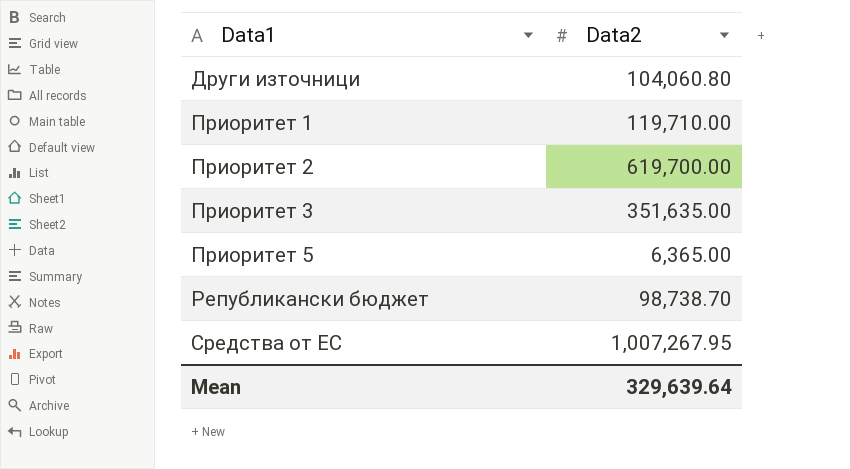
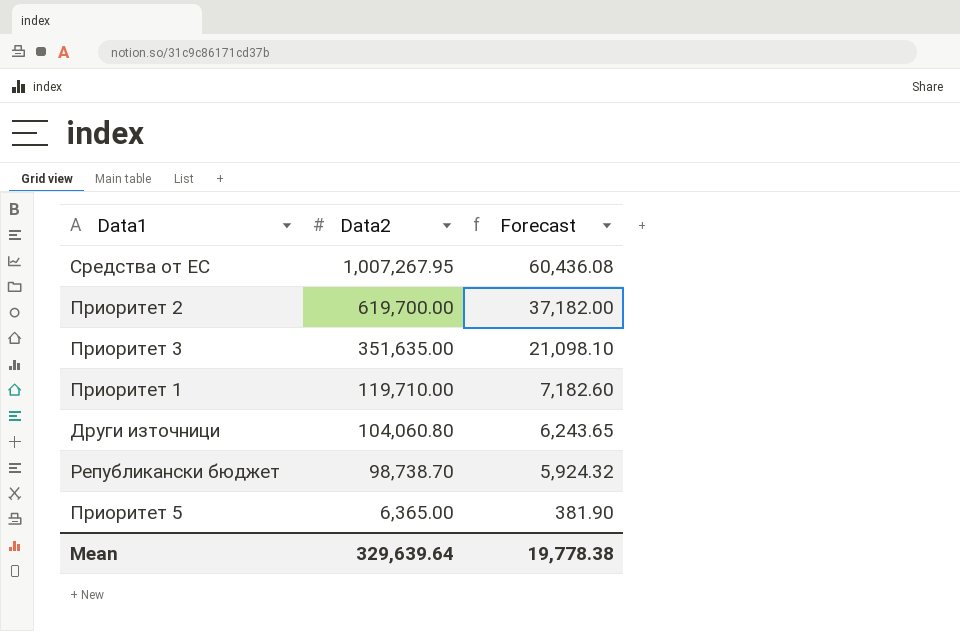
row order: Data1 ascending -> Data2 descending
column Forecast | formula: none -> [Data2] * 0.06

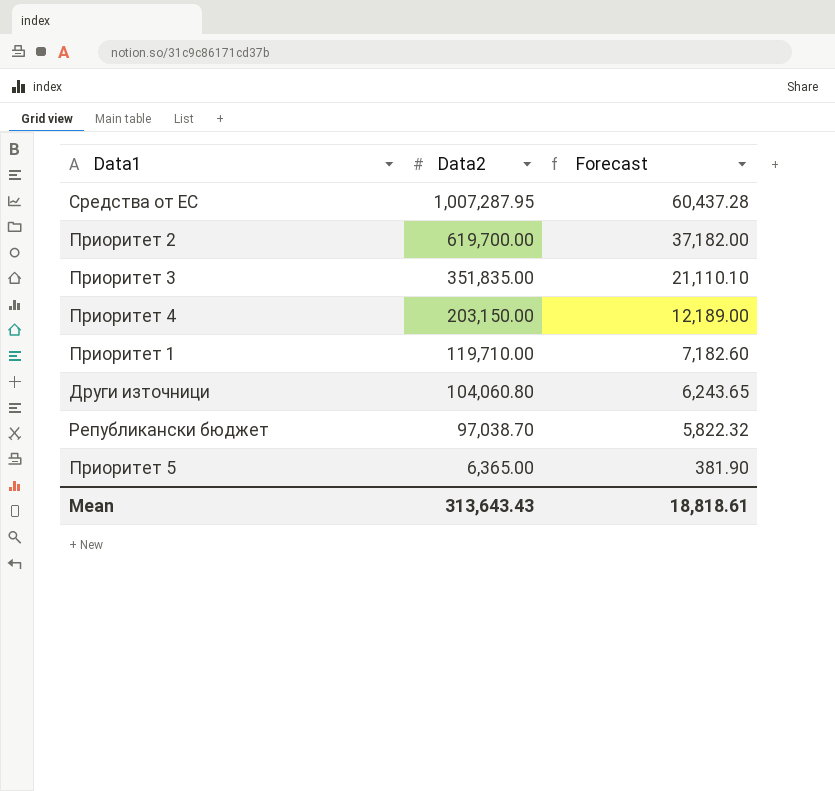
Средства от ЕС | Data2: 1,007,267.95 -> 1,007,287.95
Средства от ЕС | Forecast: 60,436.08 -> 60,437.28
Приоритет 3 | Data2: 351,635.00 -> 351,835.00
Приоритет 3 | Forecast: 21,098.10 -> 21,110.10
row Приоритет 4: none -> 203,150.00 | 12,189.00
Републикански бюджет | Data2: 98,738.70 -> 97,038.70
Републикански бюджет | Forecast: 5,924.32 -> 5,822.32
Mean | Data2: 329,639.64 -> 313,643.43
Mean | Forecast: 19,778.38 -> 18,818.61

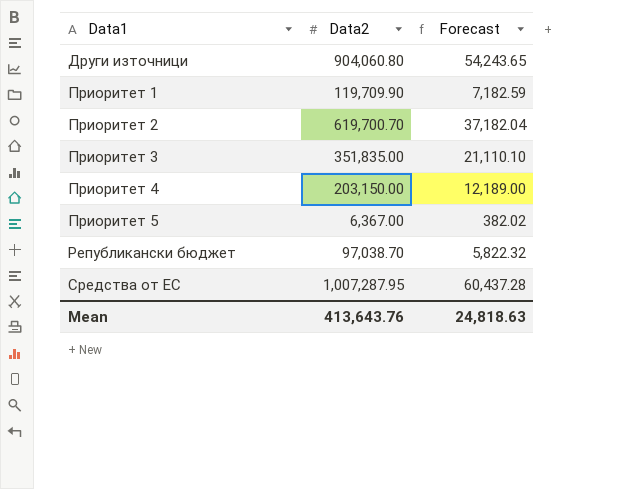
row order: Data2 descending -> Data1 ascending
Други източници | Data2: 104,060.80 -> 904,060.80
Други източници | Forecast: 6,243.65 -> 54,243.65
Приоритет 1 | Data2: 119,710.00 -> 119,709.90
Приоритет 1 | Forecast: 7,182.60 -> 7,182.59
Приоритет 2 | Data2: 619,700.00 -> 619,700.70
Приоритет 2 | Forecast: 37,182.00 -> 37,182.04
Приоритет 5 | Data2: 6,365.00 -> 6,367.00
Приоритет 5 | Forecast: 381.90 -> 382.02
Mean | Data2: 313,643.43 -> 413,643.76
Mean | Forecast: 18,818.61 -> 24,818.63

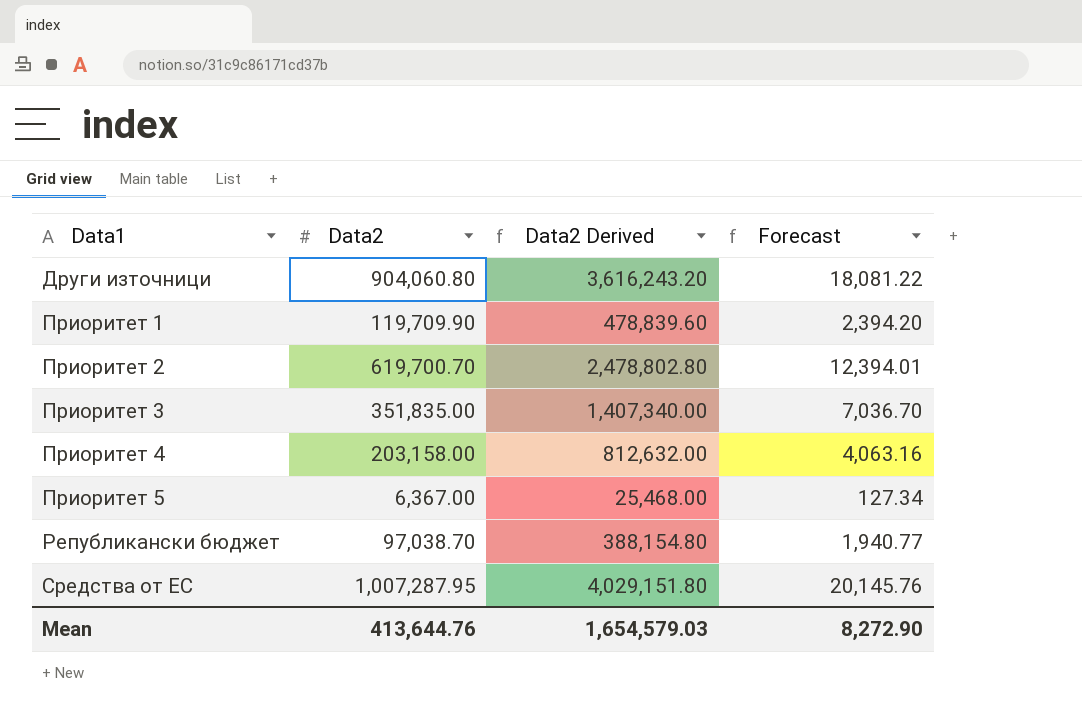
column Data2 Derived | formula: none -> [Data2] * 4
column Forecast | formula: [Data2] * 0.06 -> [Data2] * 0.02
Приоритет 4 | Data2: 203,150.00 -> 203,158.00
Mean | Data2: 413,643.76 -> 413,644.76
Mean | Forecast: 24,818.63 -> 8,272.90

